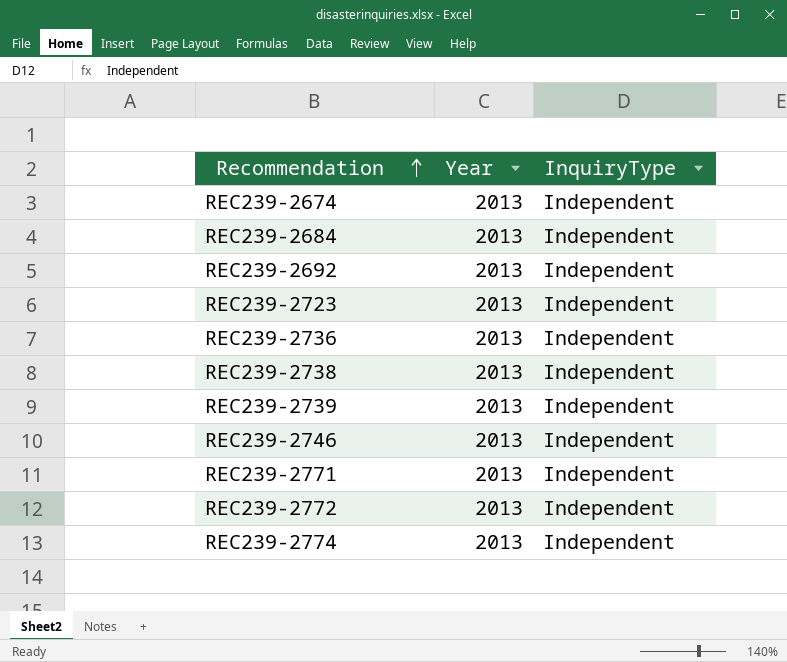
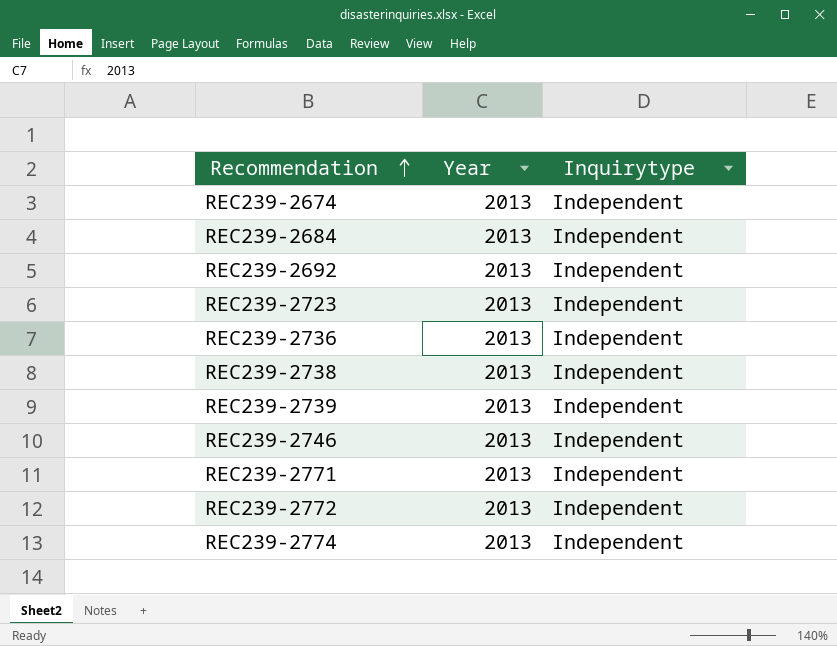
column name: InquiryType -> Inquirytype

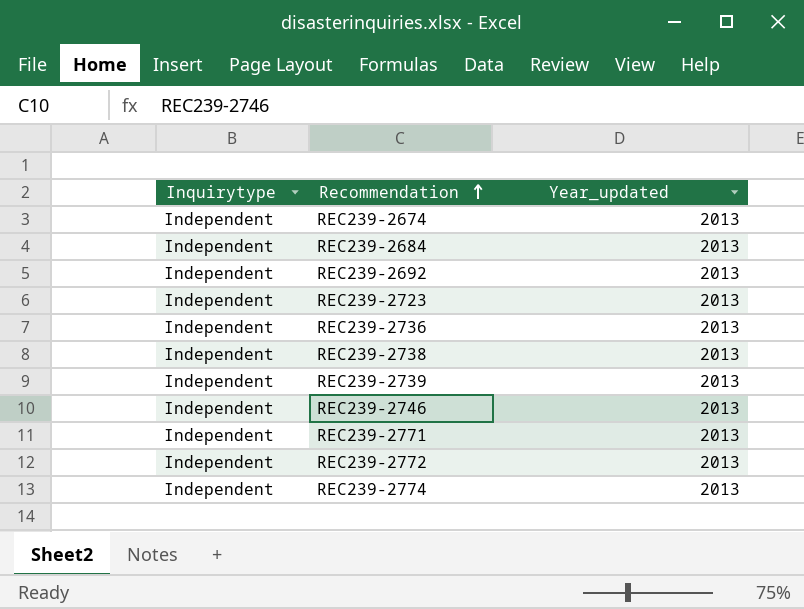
column Inquirytype | position: 3 -> 1
column name: Year -> Year_updated

